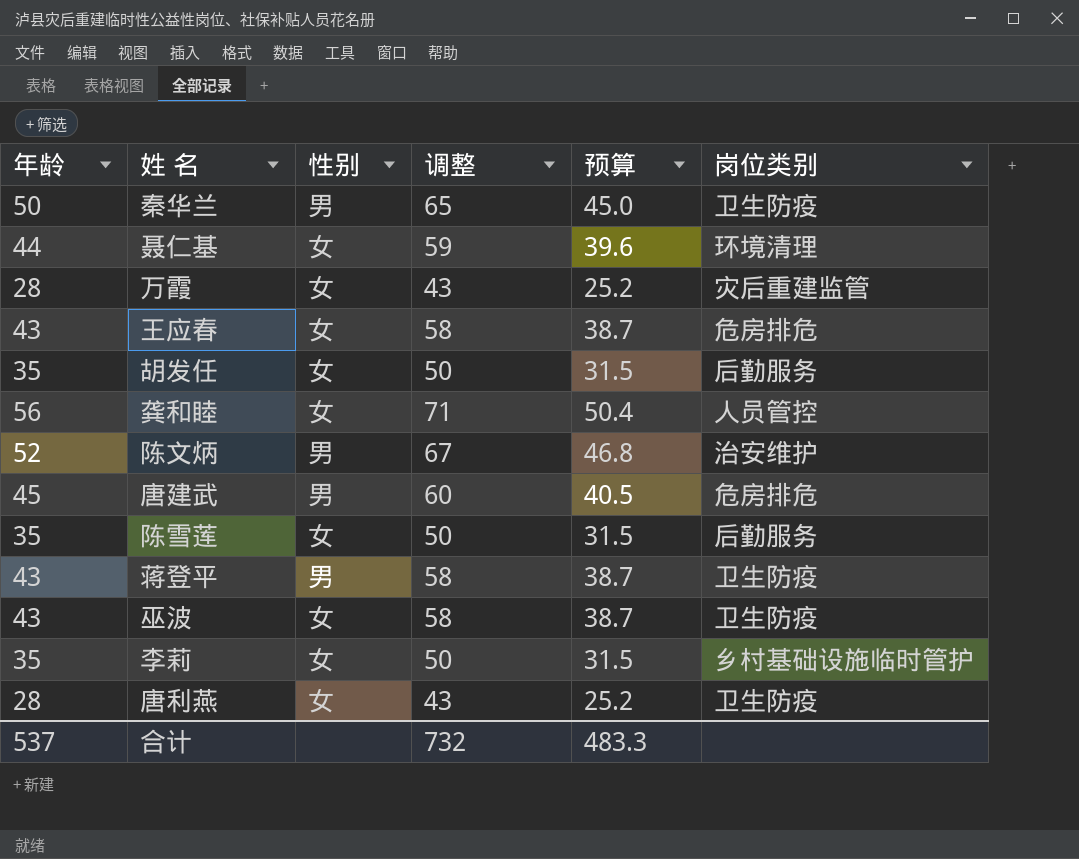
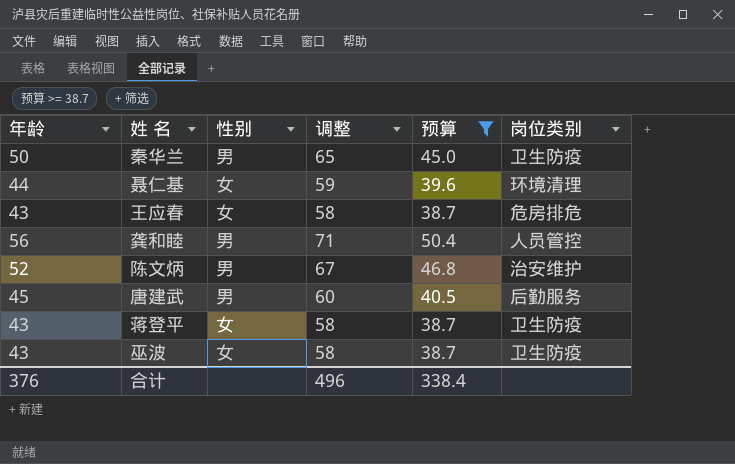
filter: none -> 预算 >= 38.7
龚和睦 | 性别: 女 -> 男
唐建武 | 岗位类别: 危房排危 -> 后勤服务
蒋登平 | 性别: 男 -> 女
合计 | 年龄: 537 -> 376
合计 | 调整: 732 -> 496
合计 | 预算: 483.3 -> 338.4

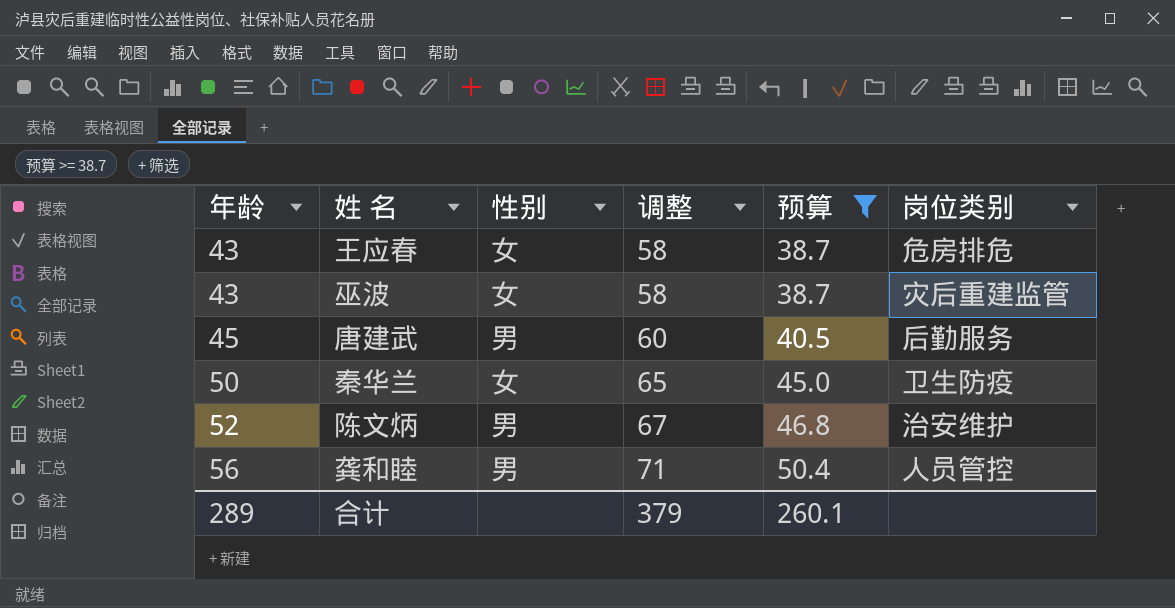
row order: none -> 年龄 ascending
row 聂仁基: 44 | 女 | 59 | 39.6 | 环境清理 -> none
row 蒋登平: 43 | 女 | 58 | 38.7 | 卫生防疫 -> none
巫波 | 岗位类别: 卫生防疫 -> 灾后重建监管
秦华兰 | 性别: 男 -> 女
合计 | 年龄: 376 -> 289
合计 | 调整: 496 -> 379
合计 | 预算: 338.4 -> 260.1

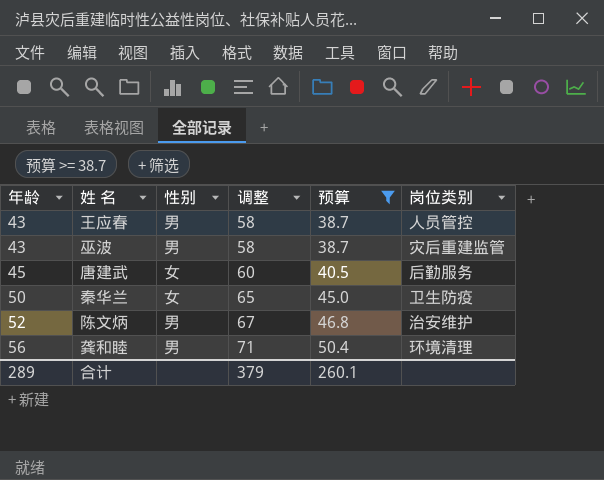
王应春 | 性别: 女 -> 男
王应春 | 岗位类别: 危房排危 -> 人员管控
巫波 | 性别: 女 -> 男
唐建武 | 性别: 男 -> 女
龚和睦 | 岗位类别: 人员管控 -> 环境清理

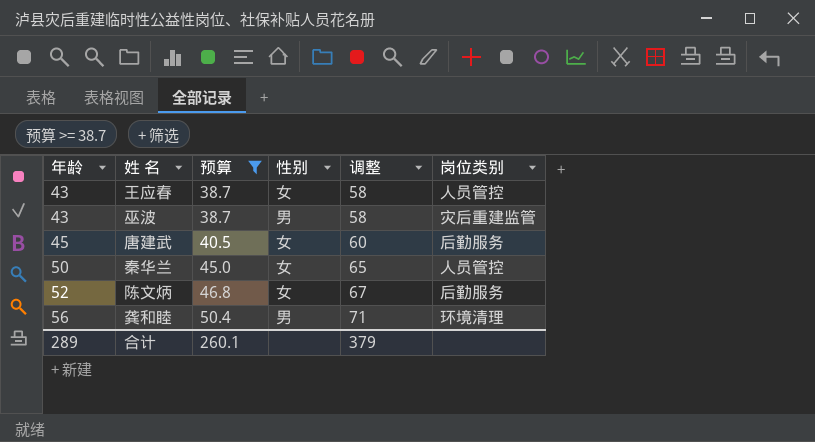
column 预算 | position: 5 -> 3
王应春 | 性别: 男 -> 女
秦华兰 | 岗位类别: 卫生防疫 -> 人员管控
陈文炳 | 性别: 男 -> 女
陈文炳 | 岗位类别: 治安维护 -> 后勤服务

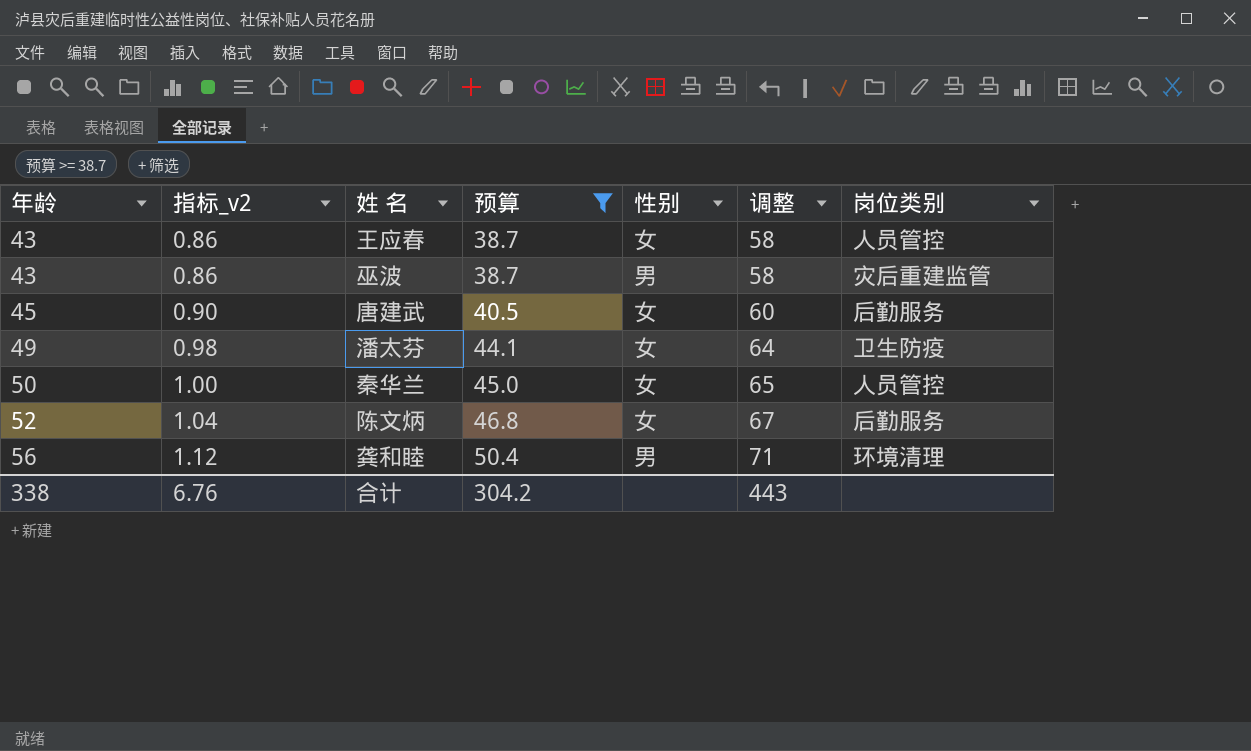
column 指标_v2 | formula: none -> [年龄] * 0.02
row 潘太芬: none -> 49 | 0.98 | 44.1 | 女 | 64 | 卫生防疫
合计 | 年龄: 289 -> 338
合计 | 预算: 260.1 -> 304.2
合计 | 调整: 379 -> 443

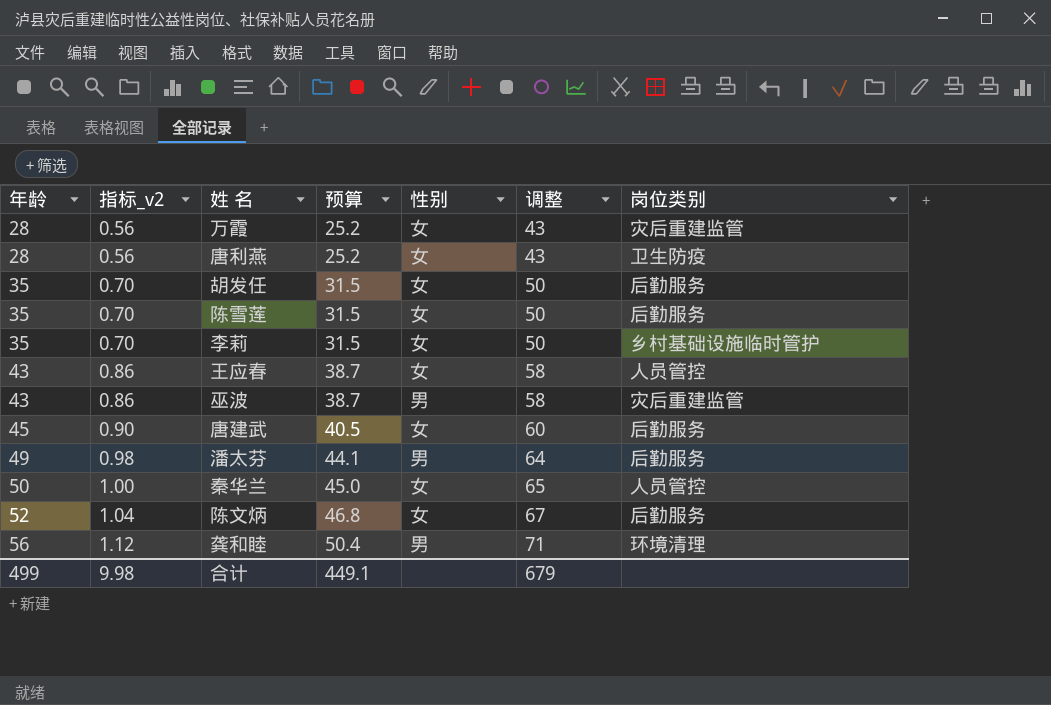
filter: 预算 >= 38.7 -> none
潘太芬 | 性别: 女 -> 男
潘太芬 | 岗位类别: 卫生防疫 -> 后勤服务
合计 | 年龄: 338 -> 499
合计 | 指标_v2: 6.76 -> 9.98
合计 | 预算: 304.2 -> 449.1
合计 | 调整: 443 -> 679

